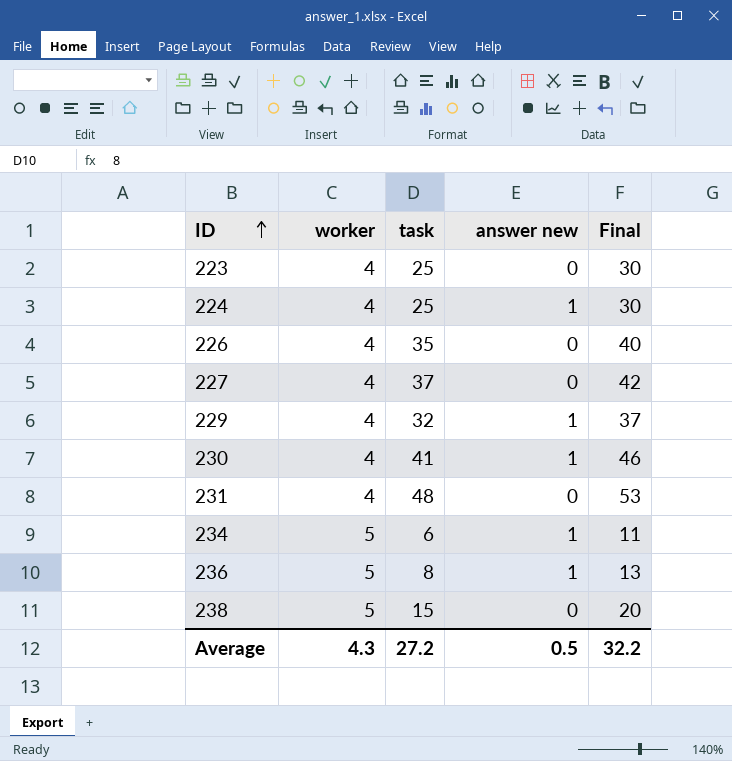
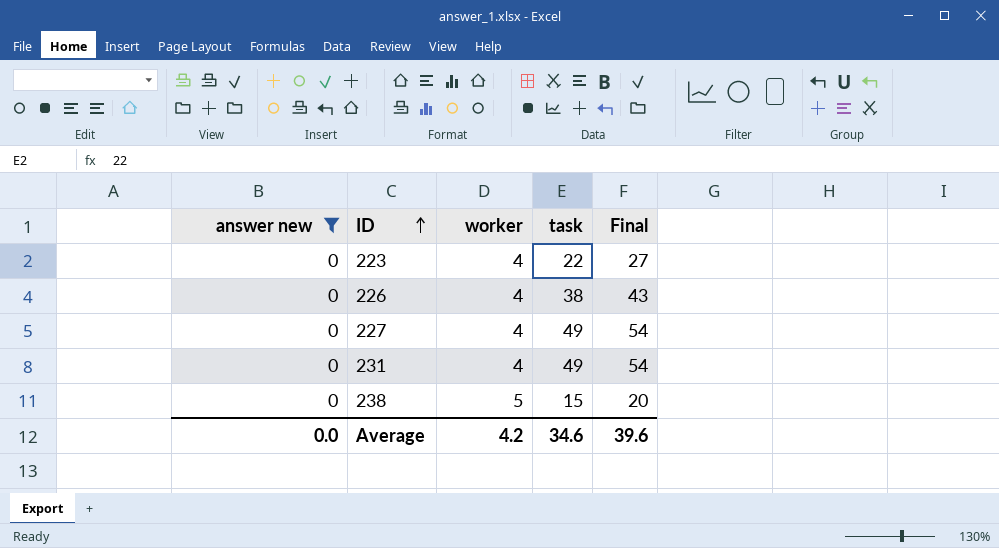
filter: none -> answer new = 0
column answer new | position: 4 -> 1
223 | task: 25 -> 22
223 | Final: 30 -> 27
226 | task: 35 -> 38
226 | Final: 40 -> 43
227 | task: 37 -> 49
227 | Final: 42 -> 54
231 | task: 48 -> 49
231 | Final: 53 -> 54
Average | answer new: 0.5 -> 0.0
Average | worker: 4.3 -> 4.2
Average | task: 27.2 -> 34.6
Average | Final: 32.2 -> 39.6

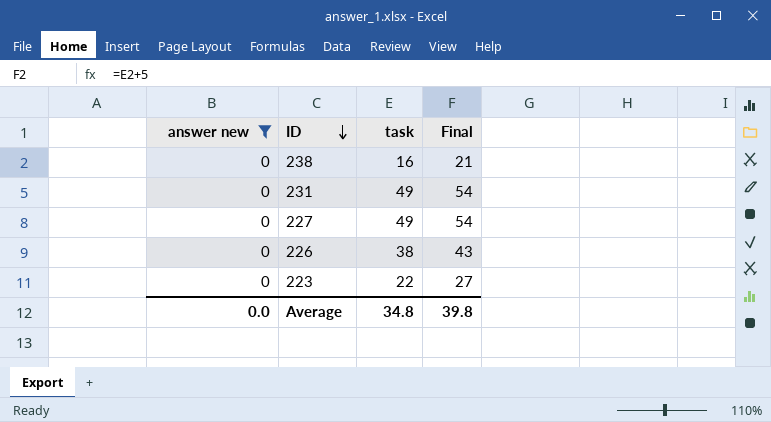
row order: ID ascending -> ID descending
column worker | position: 3 -> none
238 | task: 15 -> 16
238 | Final: 20 -> 21
Average | task: 34.6 -> 34.8
Average | Final: 39.6 -> 39.8

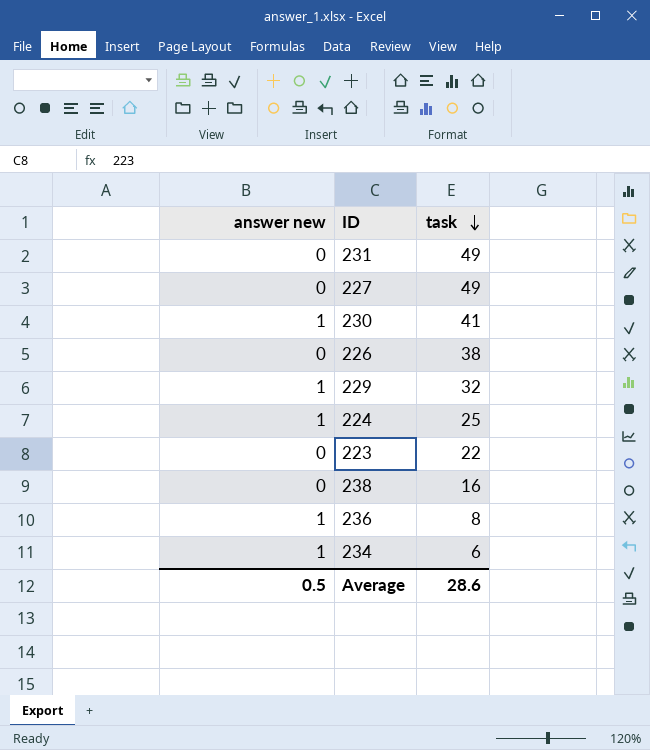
filter: answer new = 0 -> none
row order: ID descending -> task descending
column Final | formula: [task] + 5 -> none
Average | answer new: 0.0 -> 0.5
Average | task: 34.8 -> 28.6

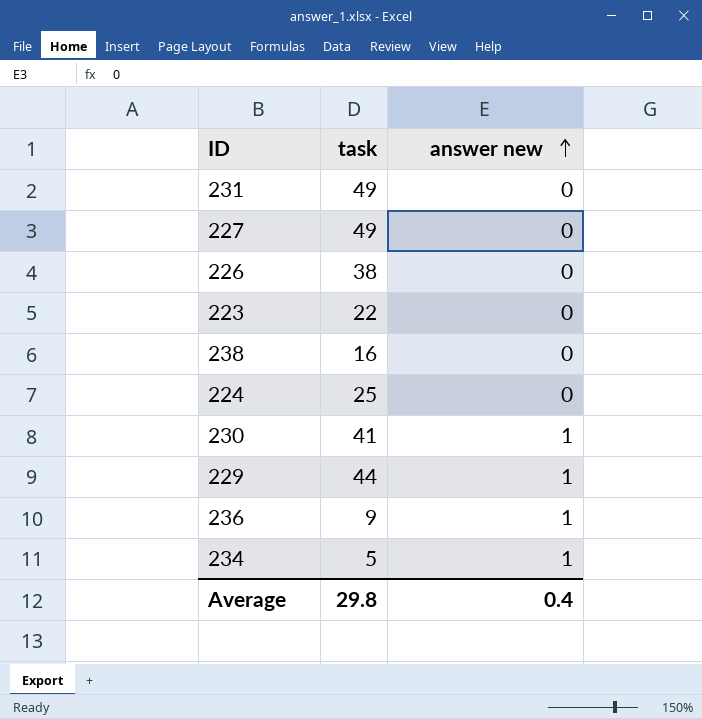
row order: task descending -> answer new ascending
column answer new | position: 1 -> 3
224 | answer new: 1 -> 0
229 | task: 32 -> 44
236 | task: 8 -> 9
234 | task: 6 -> 5
Average | task: 28.6 -> 29.8
Average | answer new: 0.5 -> 0.4

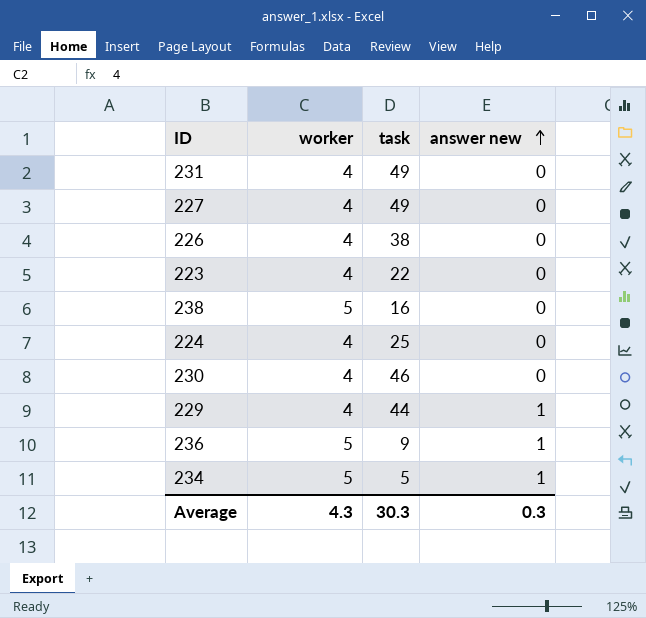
column worker | position: none -> 2
230 | task: 41 -> 46
230 | answer new: 1 -> 0
Average | task: 29.8 -> 30.3
Average | answer new: 0.4 -> 0.3

